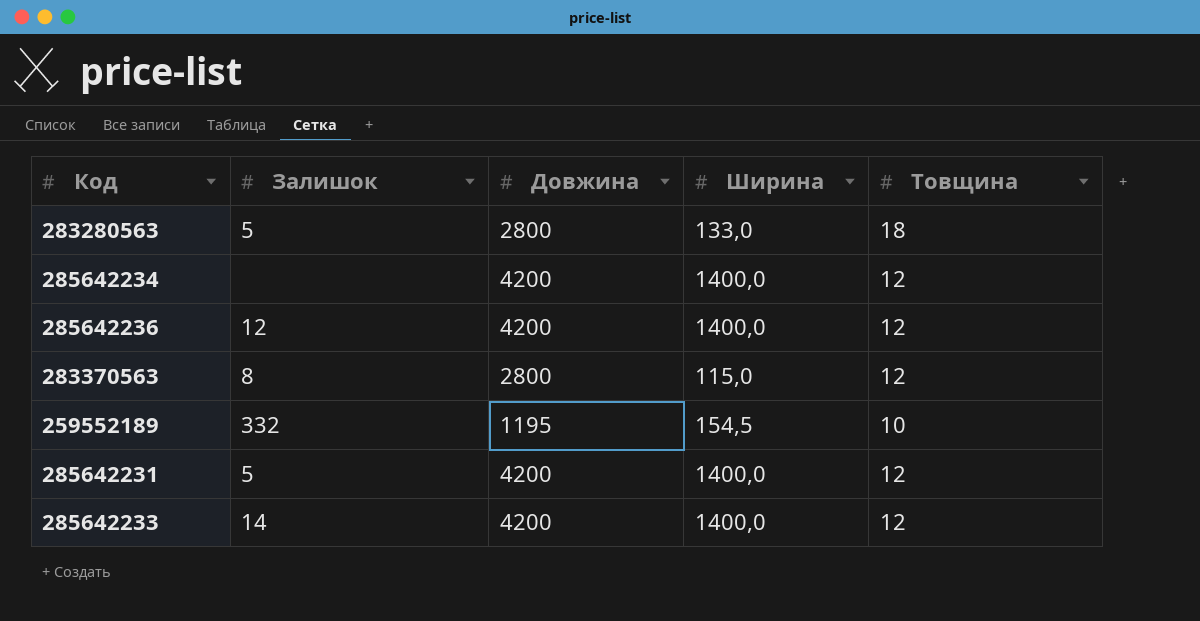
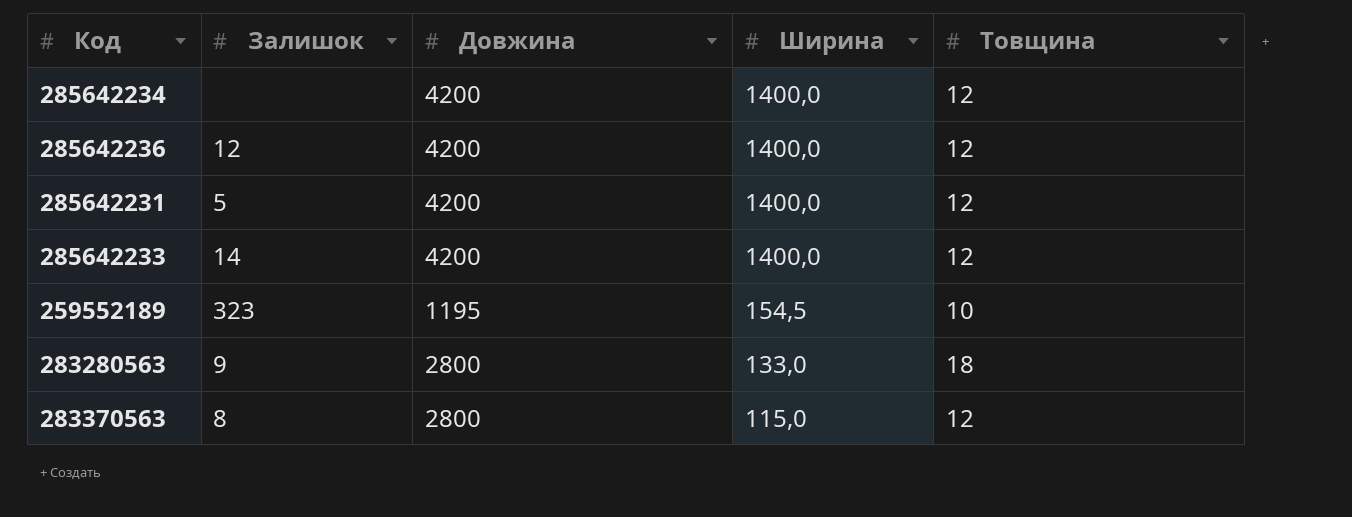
row order: none -> Ширина descending
259552189 | Залишок: 332 -> 323
283280563 | Залишок: 5 -> 9

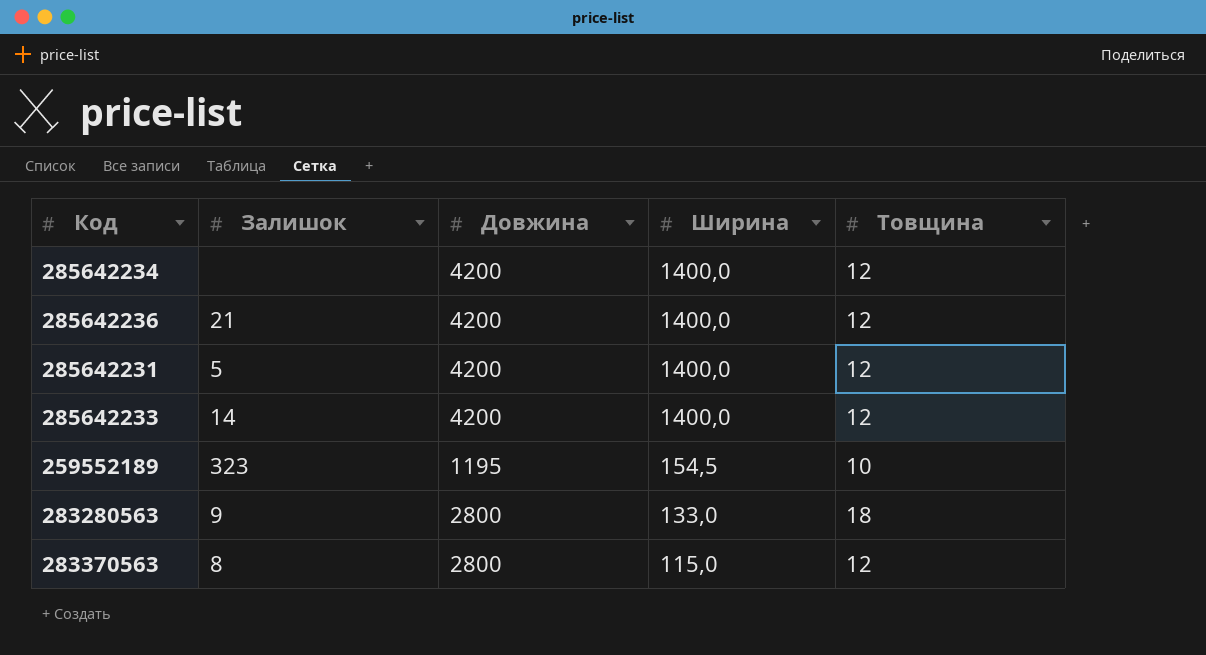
285642236 | Залишок: 12 -> 21

